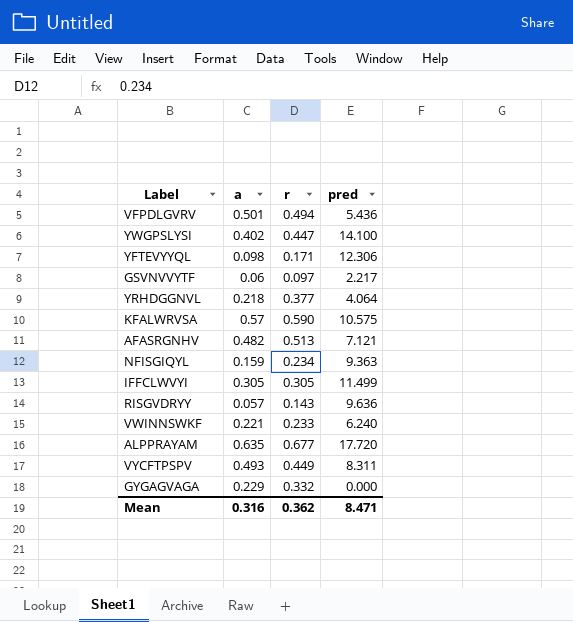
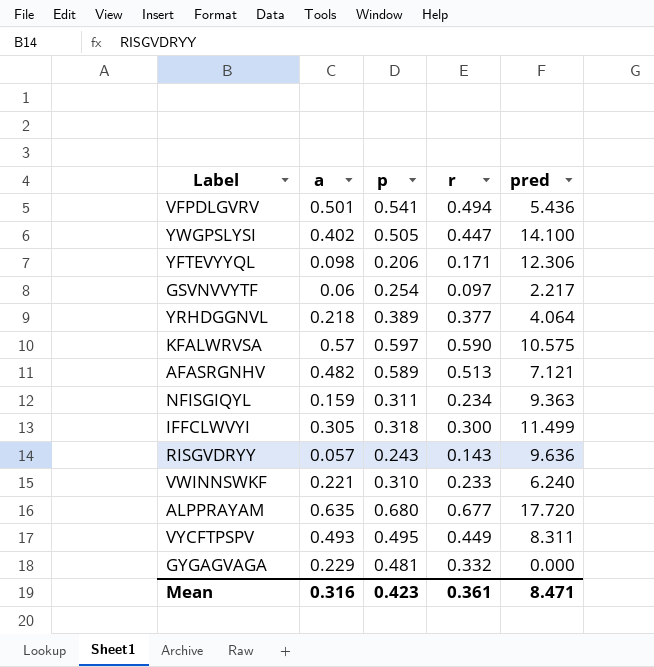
column p | position: none -> 3
IFFCLWVYI | r: 0.305 -> 0.300
Mean | r: 0.362 -> 0.361

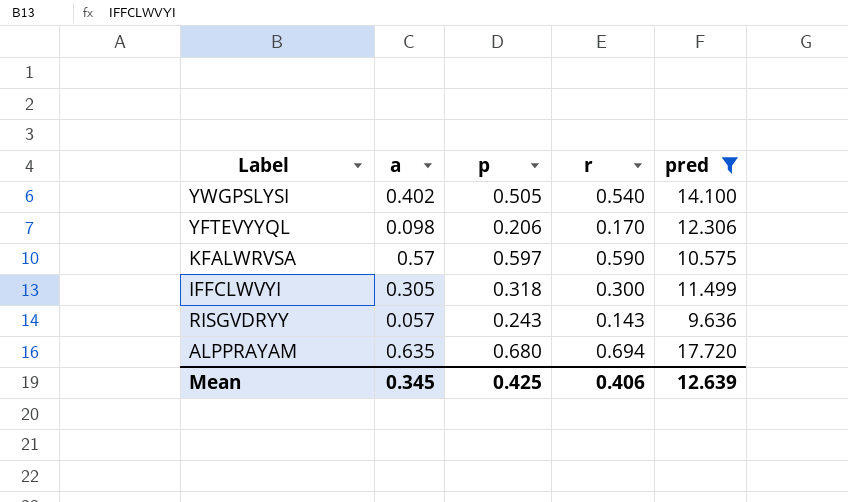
filter: none -> pred >= 9.636
YWGPSLYSI | r: 0.447 -> 0.540
YFTEVYYQL | r: 0.171 -> 0.170
ALPPRAYAM | r: 0.677 -> 0.694
Mean | a: 0.316 -> 0.345
Mean | p: 0.423 -> 0.425
Mean | r: 0.361 -> 0.406
Mean | pred: 8.471 -> 12.639

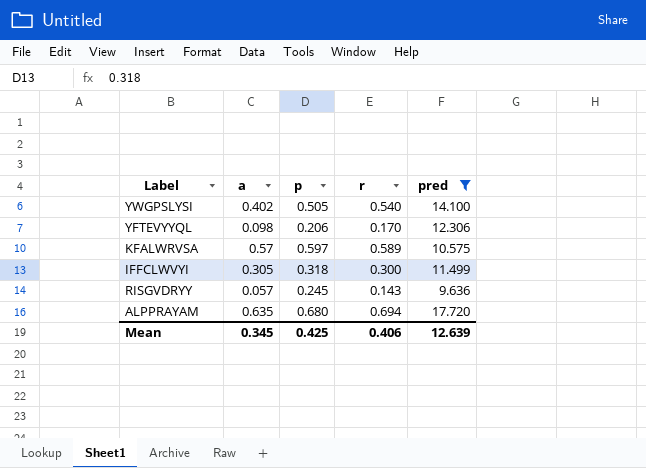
KFALWRVSA | r: 0.590 -> 0.589
RISGVDRYY | p: 0.243 -> 0.245

